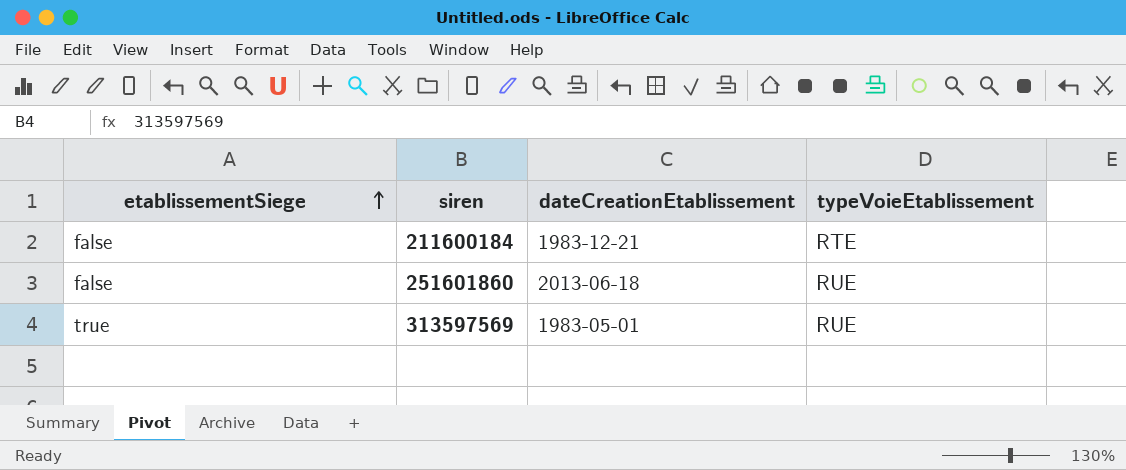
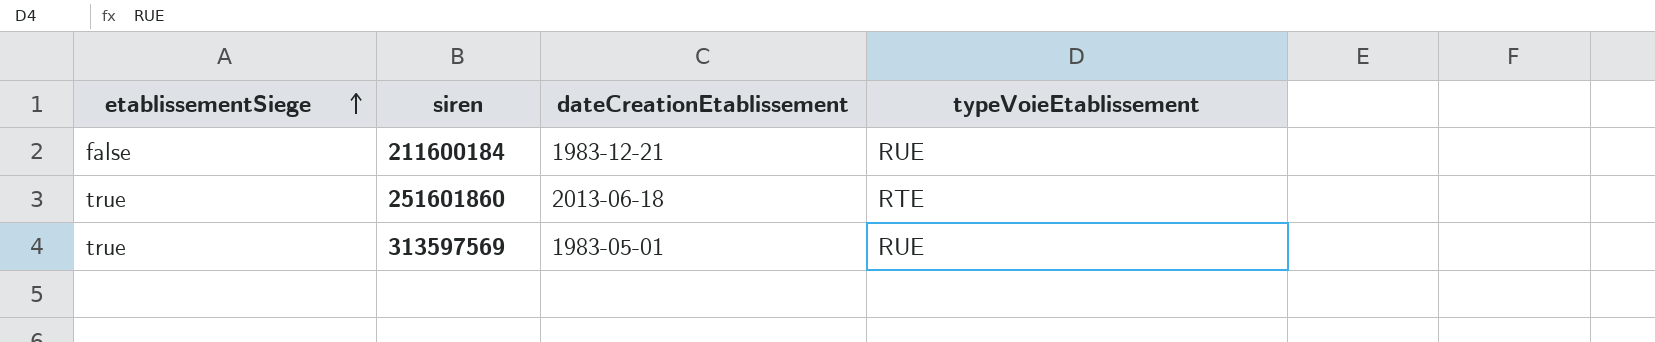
211600184 | typeVoieEtablissement: RTE -> RUE
251601860 | etablissementSiege: false -> true
251601860 | typeVoieEtablissement: RUE -> RTE

